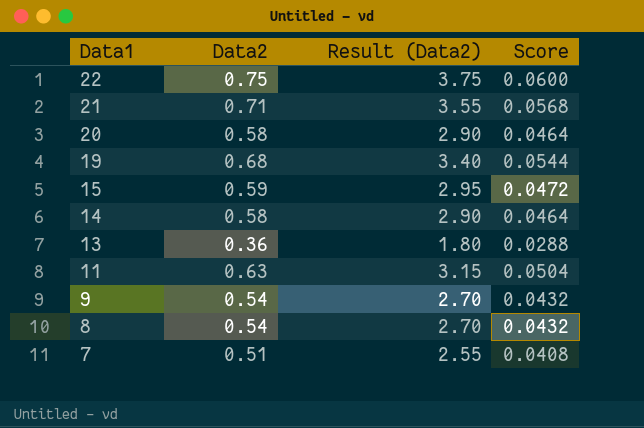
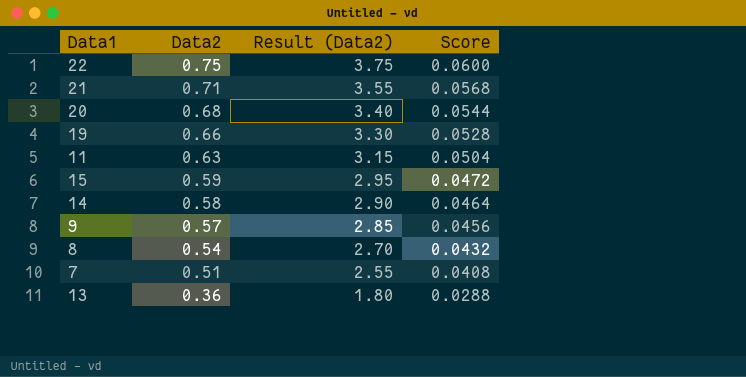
row order: Data1 descending -> Data2 descending
20 | Data2: 0.58 -> 0.68
20 | Result (Data2): 2.90 -> 3.40
20 | Score: 0.0464 -> 0.0544
19 | Data2: 0.68 -> 0.66
19 | Result (Data2): 3.40 -> 3.30
19 | Score: 0.0544 -> 0.0528
9 | Data2: 0.54 -> 0.57
9 | Result (Data2): 2.70 -> 2.85
9 | Score: 0.0432 -> 0.0456

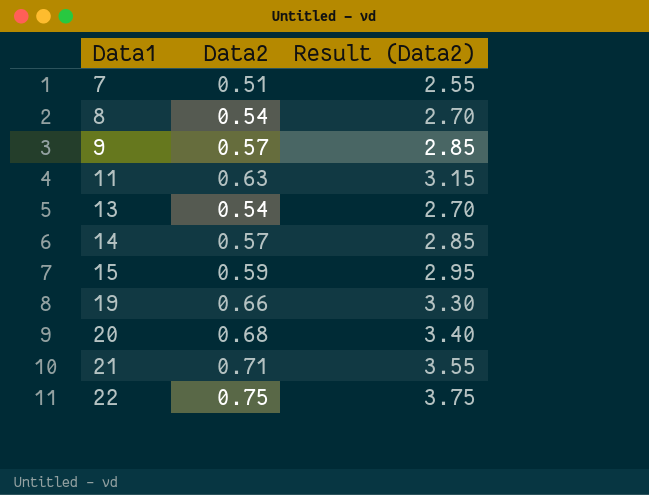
row order: Data2 descending -> Data1 ascending
column Score | formula: [Data2] * 0.08 -> none
13 | Data2: 0.36 -> 0.54
13 | Result (Data2): 1.80 -> 2.70
14 | Data2: 0.58 -> 0.57
14 | Result (Data2): 2.90 -> 2.85

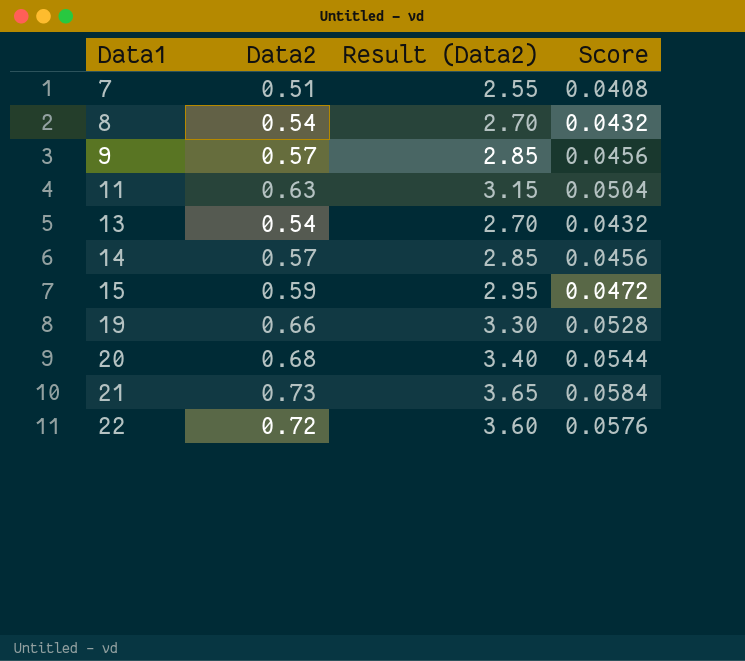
column Score | formula: none -> [Data2] * 0.08
21 | Data2: 0.71 -> 0.73
21 | Result (Data2): 3.55 -> 3.65
22 | Data2: 0.75 -> 0.72
22 | Result (Data2): 3.75 -> 3.60

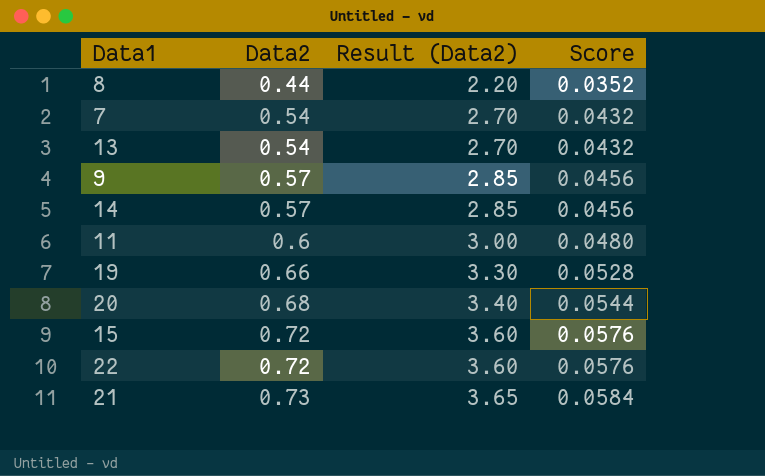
row order: Data1 ascending -> Data2 ascending
8 | Data2: 0.54 -> 0.44
8 | Result (Data2): 2.70 -> 2.20
8 | Score: 0.0432 -> 0.0352
7 | Data2: 0.51 -> 0.54
7 | Result (Data2): 2.55 -> 2.70
7 | Score: 0.0408 -> 0.0432
11 | Data2: 0.63 -> 0.6
11 | Result (Data2): 3.15 -> 3.00
11 | Score: 0.0504 -> 0.0480
15 | Data2: 0.59 -> 0.72
15 | Result (Data2): 2.95 -> 3.60
15 | Score: 0.0472 -> 0.0576

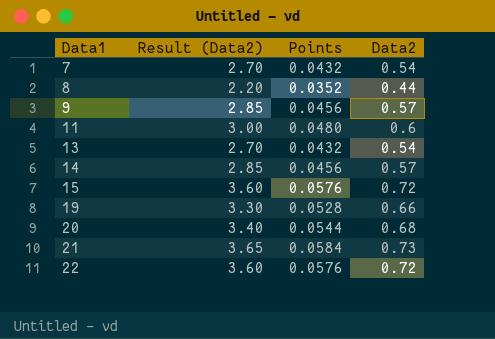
row order: Data2 ascending -> Data1 ascending
column name: Score -> Points
column Data2 | position: 2 -> 4

